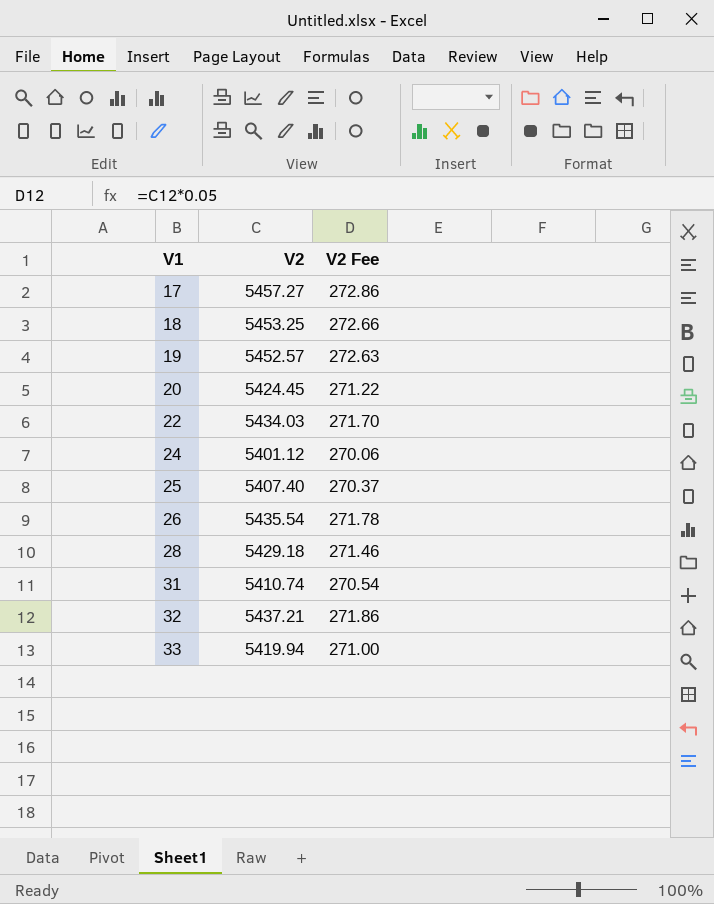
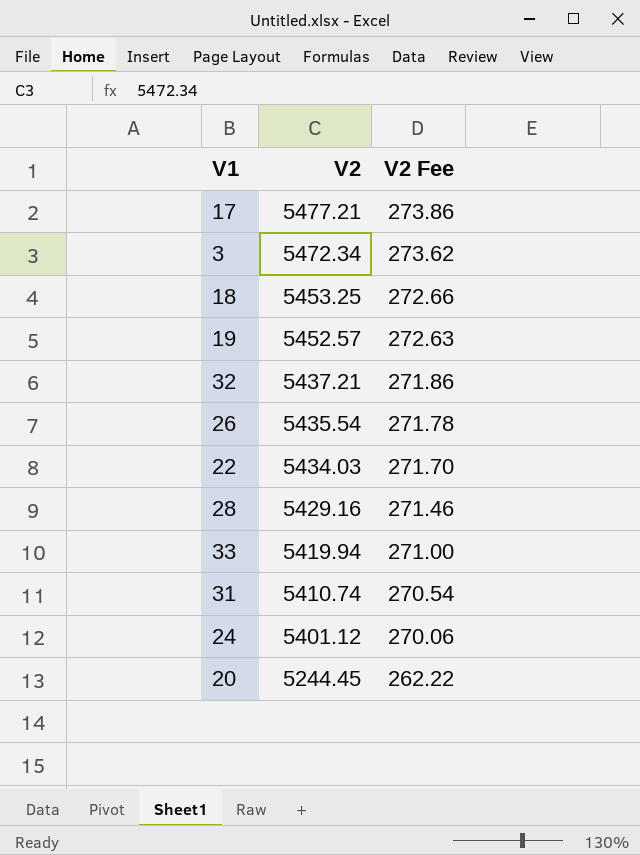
row order: V1 ascending -> V2 descending
row 25: 5407.40 | 270.37 -> none
17 | V2: 5457.27 -> 5477.21
17 | V2 Fee: 272.86 -> 273.86
row 3: none -> 5472.34 | 273.62
28 | V2: 5429.18 -> 5429.16
20 | V2: 5424.45 -> 5244.45
20 | V2 Fee: 271.22 -> 262.22

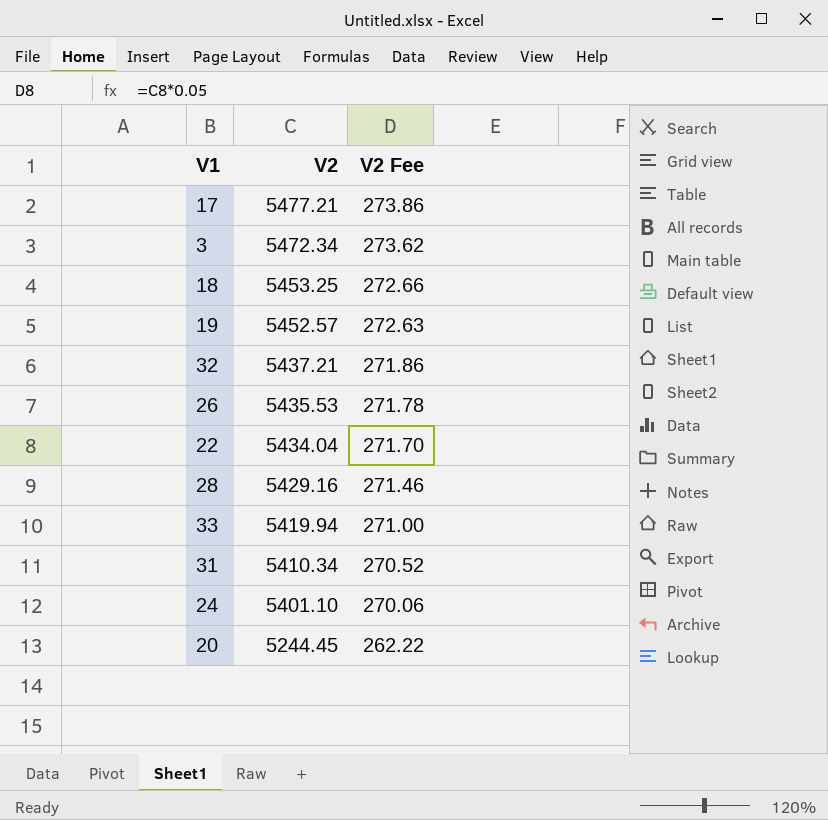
26 | V2: 5435.54 -> 5435.53
22 | V2: 5434.03 -> 5434.04
31 | V2: 5410.74 -> 5410.34
31 | V2 Fee: 270.54 -> 270.52
24 | V2: 5401.12 -> 5401.10

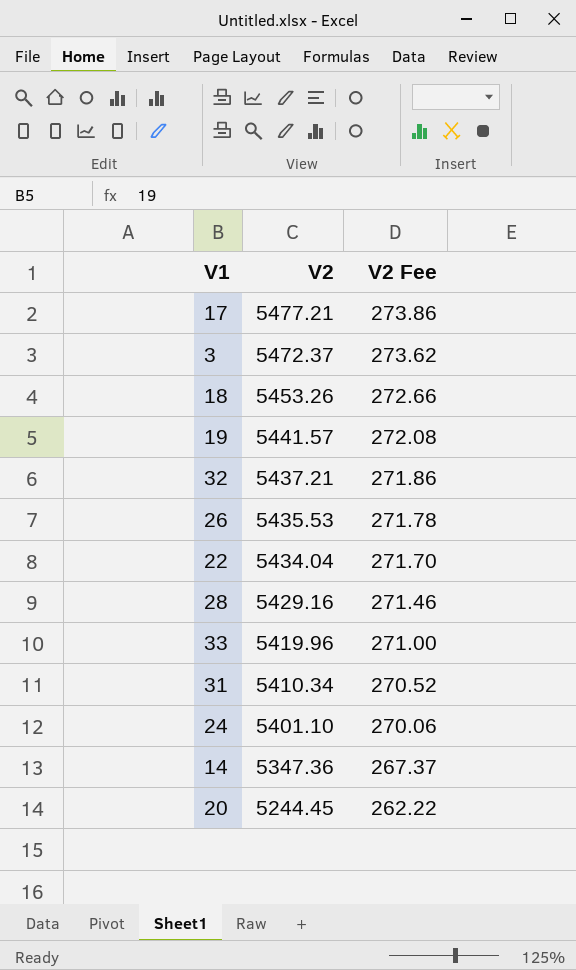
3 | V2: 5472.34 -> 5472.37
18 | V2: 5453.25 -> 5453.26
19 | V2: 5452.57 -> 5441.57
19 | V2 Fee: 272.63 -> 272.08
33 | V2: 5419.94 -> 5419.96
row 14: none -> 5347.36 | 267.37

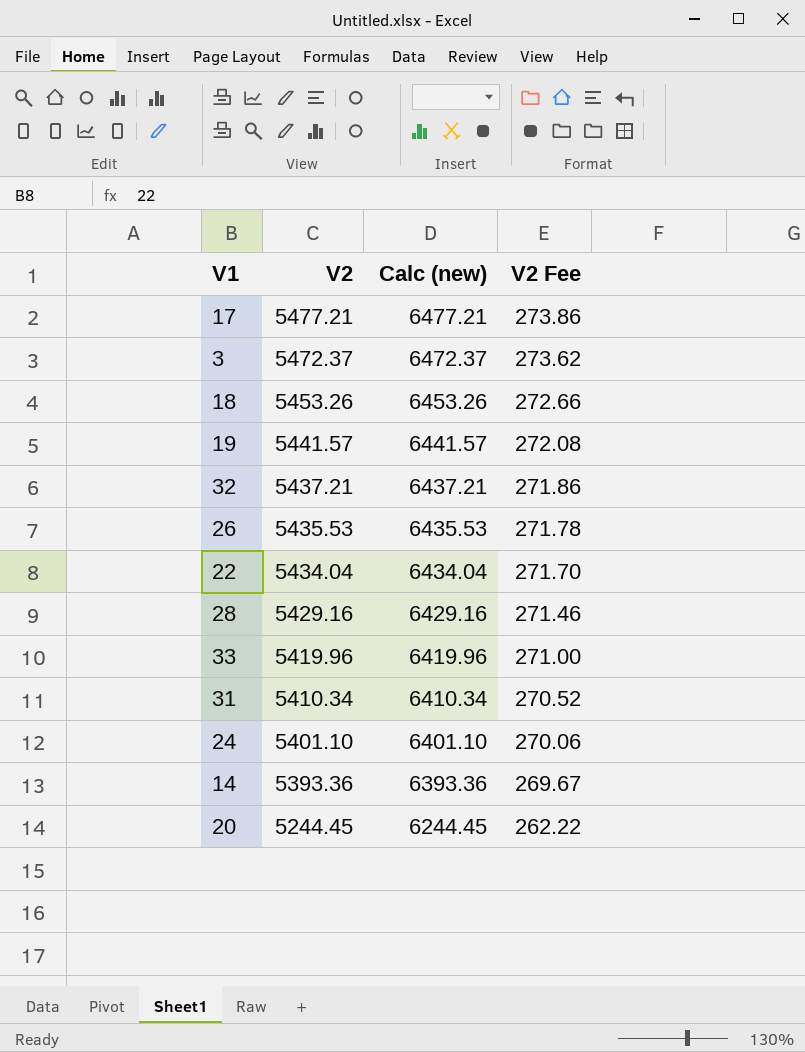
column Calc (new) | formula: none -> [V2] + 1000
14 | V2: 5347.36 -> 5393.36
14 | V2 Fee: 267.37 -> 269.67

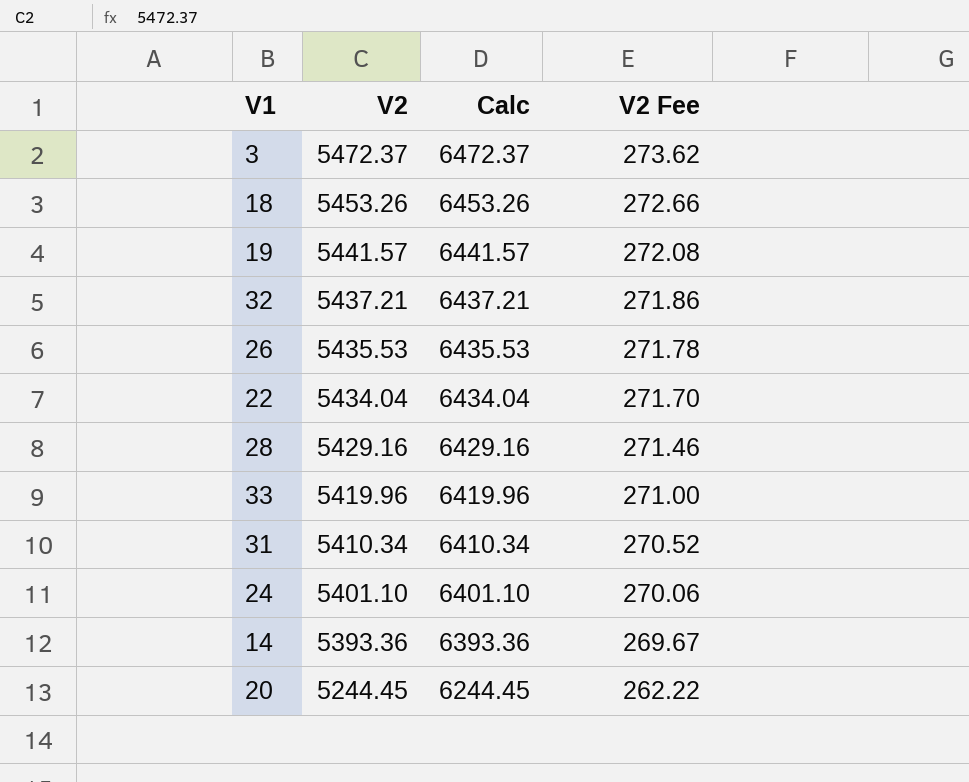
column name: Calc (new) -> Calc
row 17: 5477.21 | 6477.21 | 273.86 -> none

